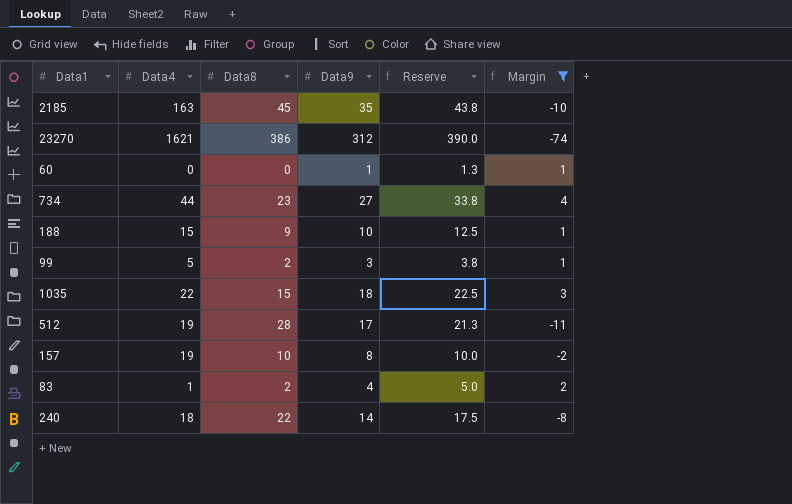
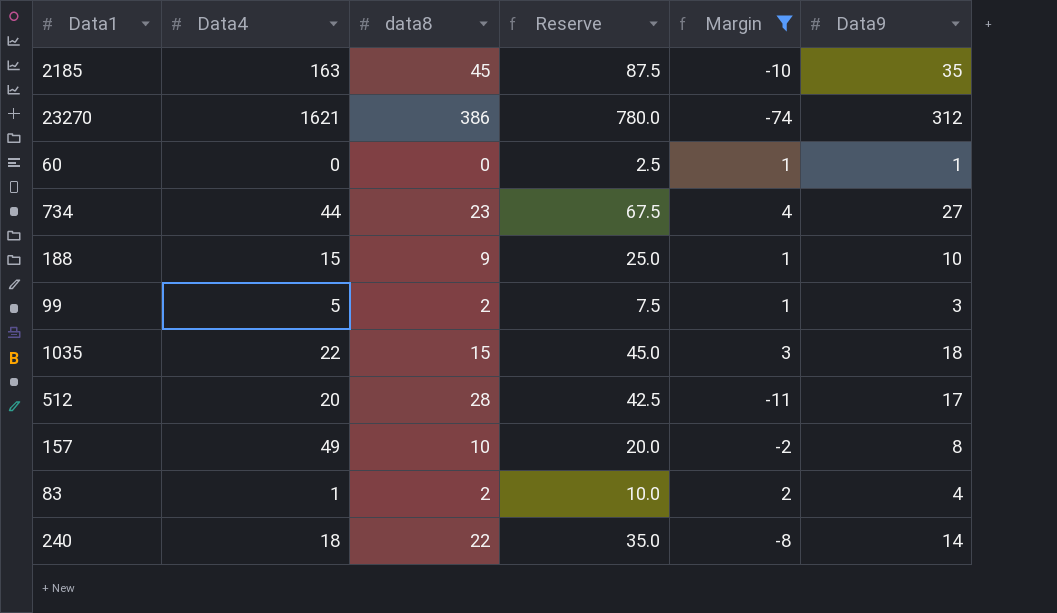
column name: Data8 -> data8
column Reserve | formula: [Data9] * 1.25 -> [Data9] * 2.5
column Data9 | position: 4 -> 6
512 | Data4: 19 -> 20
157 | Data4: 19 -> 49

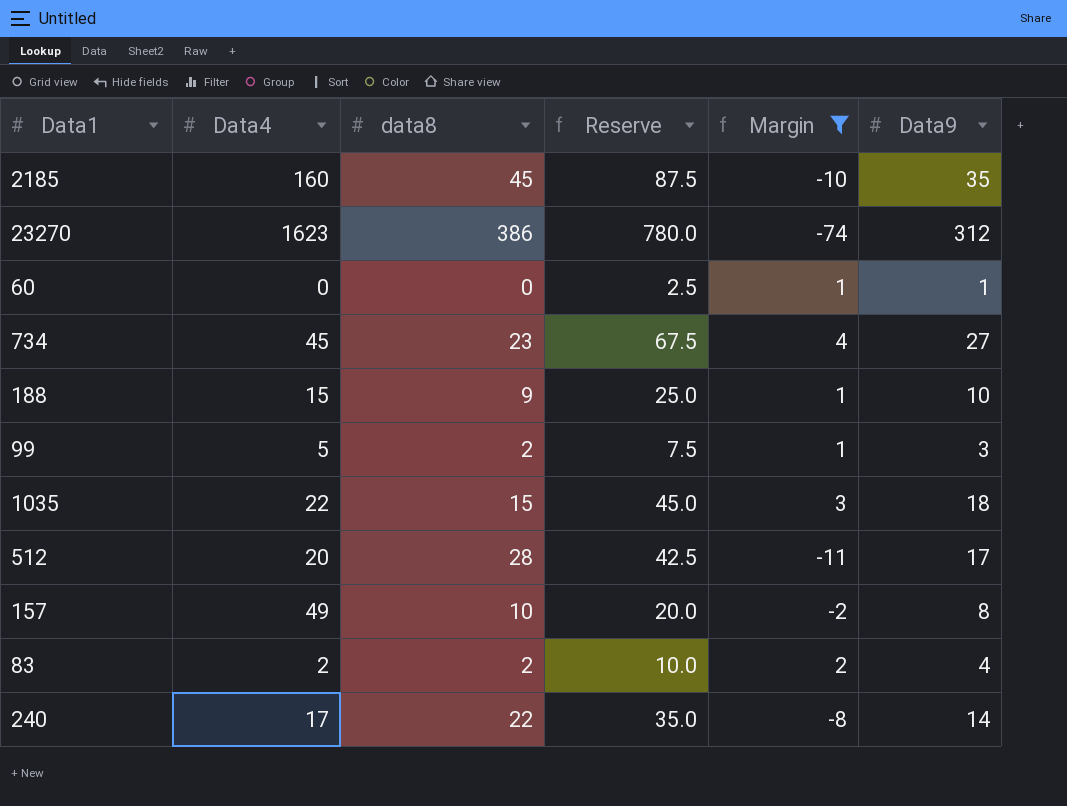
2185 | Data4: 163 -> 160
23270 | Data4: 1621 -> 1623
734 | Data4: 44 -> 45
83 | Data4: 1 -> 2
240 | Data4: 18 -> 17

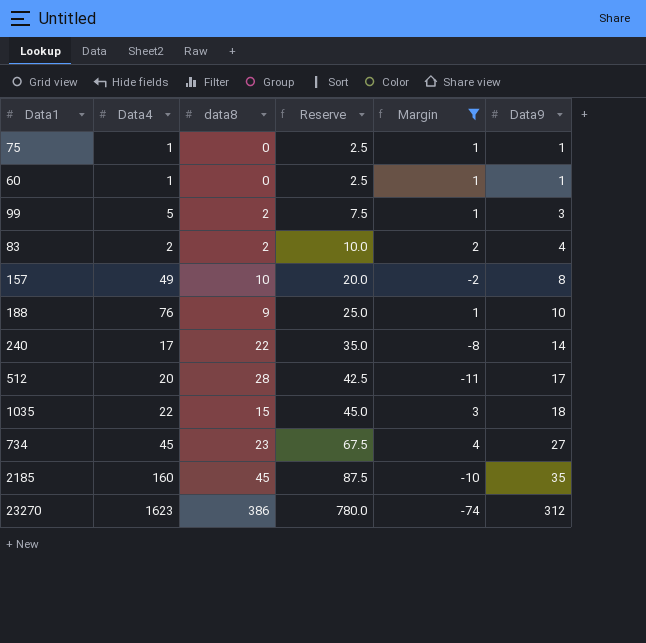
row order: none -> Reserve ascending
row 75: none -> 1 | 0 | 2.5 | 1 | 1
60 | Data4: 0 -> 1
188 | Data4: 15 -> 76

